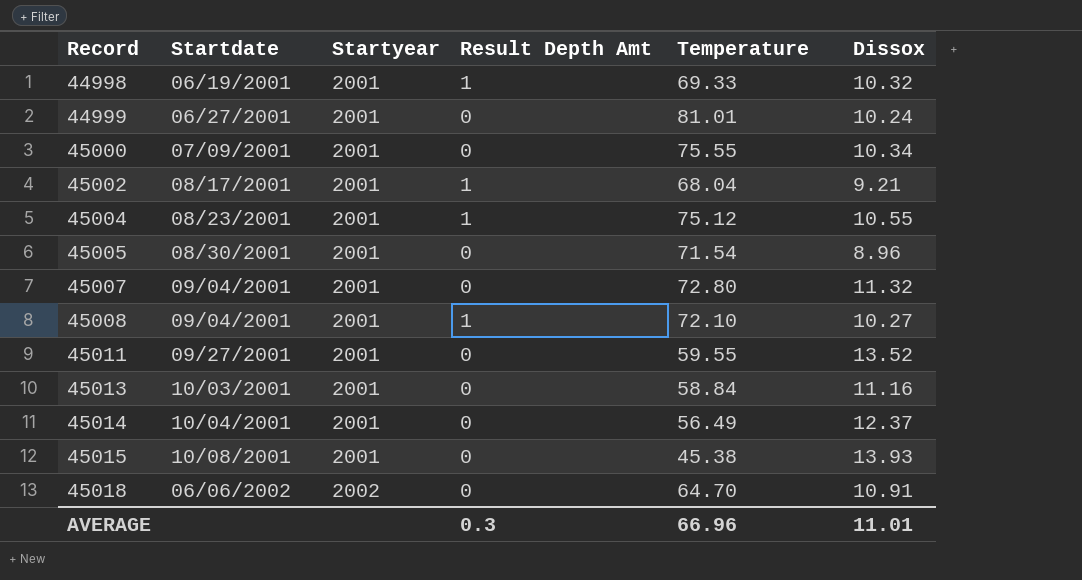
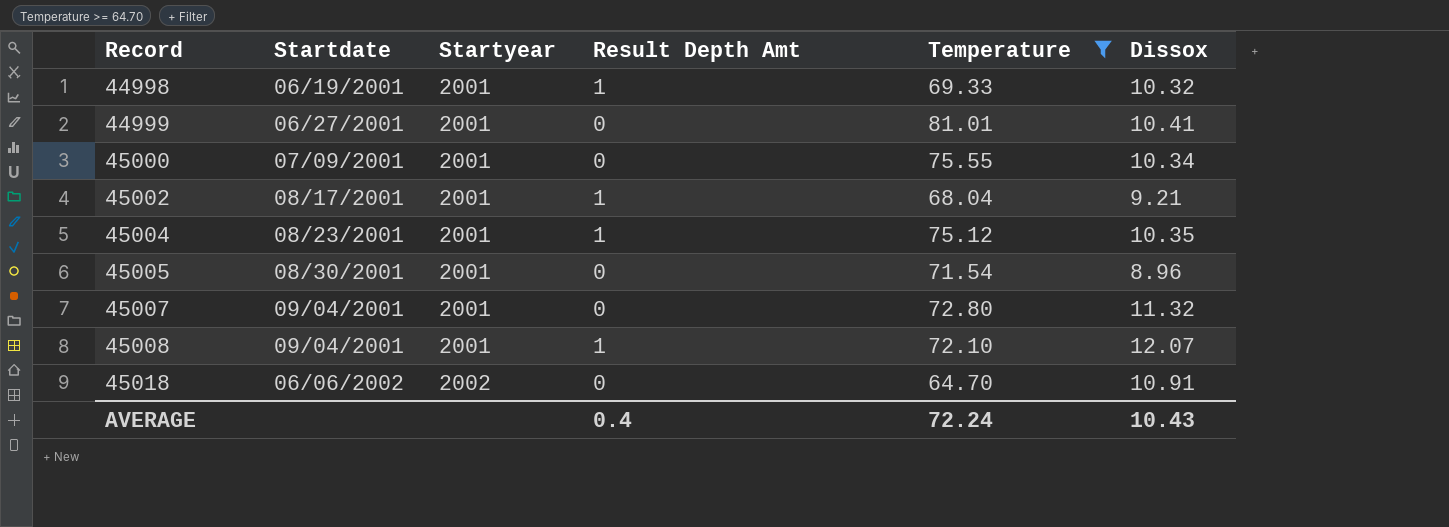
filter: none -> Temperature >= 64.70
44999 | Dissox: 10.24 -> 10.41
45004 | Dissox: 10.55 -> 10.35
45008 | Dissox: 10.27 -> 12.07
AVERAGE | Result Depth Amt: 0.3 -> 0.4
AVERAGE | Temperature: 66.96 -> 72.24
AVERAGE | Dissox: 11.01 -> 10.43

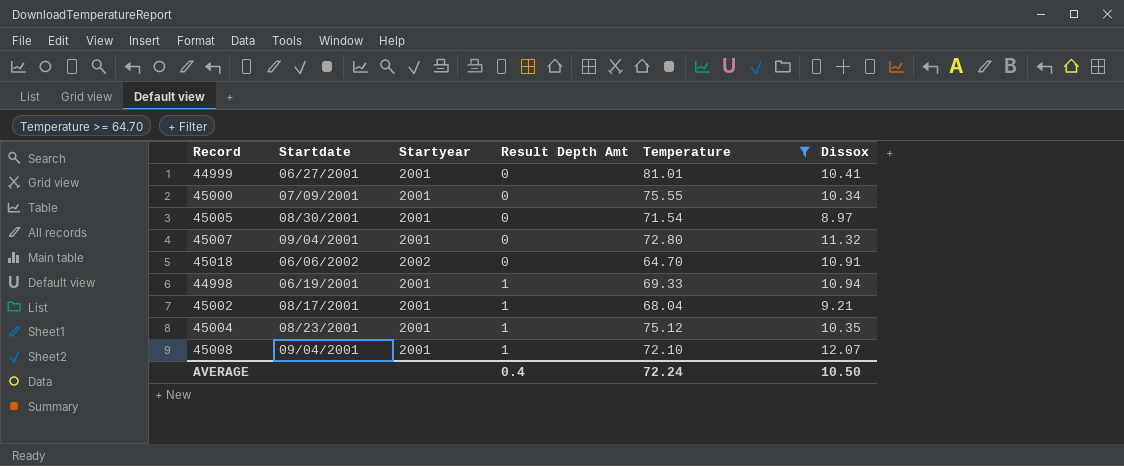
row order: Record ascending -> Result Depth Amt ascending
45005 | Dissox: 8.96 -> 8.97
44998 | Dissox: 10.32 -> 10.94
AVERAGE | Dissox: 10.43 -> 10.50

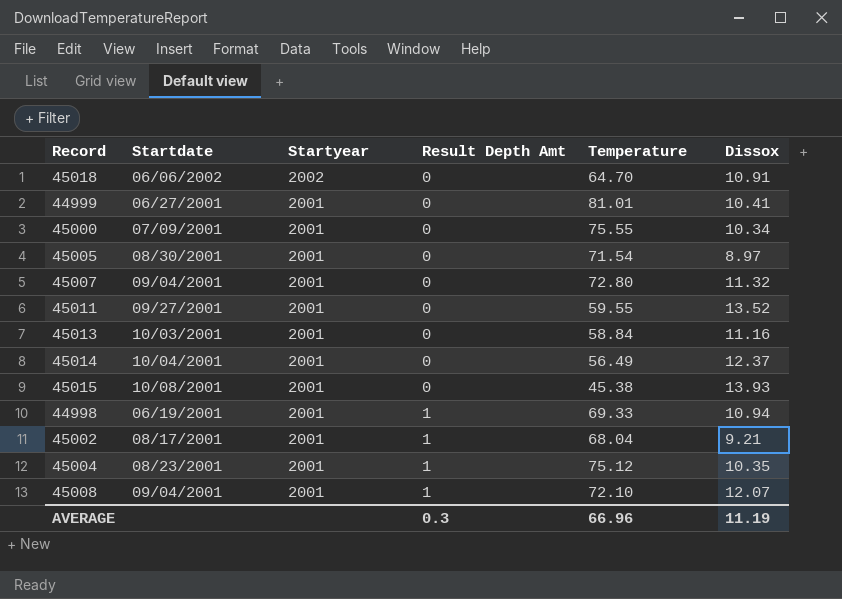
filter: Temperature >= 64.70 -> none
row order: Result Depth Amt ascending -> Startyear descending
AVERAGE | Result Depth Amt: 0.4 -> 0.3
AVERAGE | Temperature: 72.24 -> 66.96
AVERAGE | Dissox: 10.50 -> 11.19

